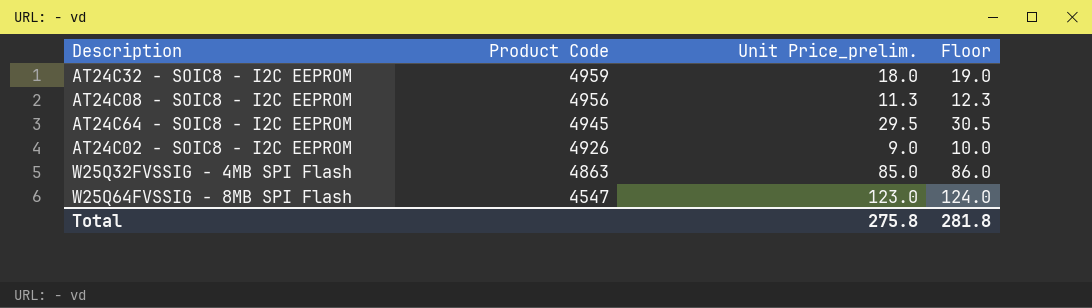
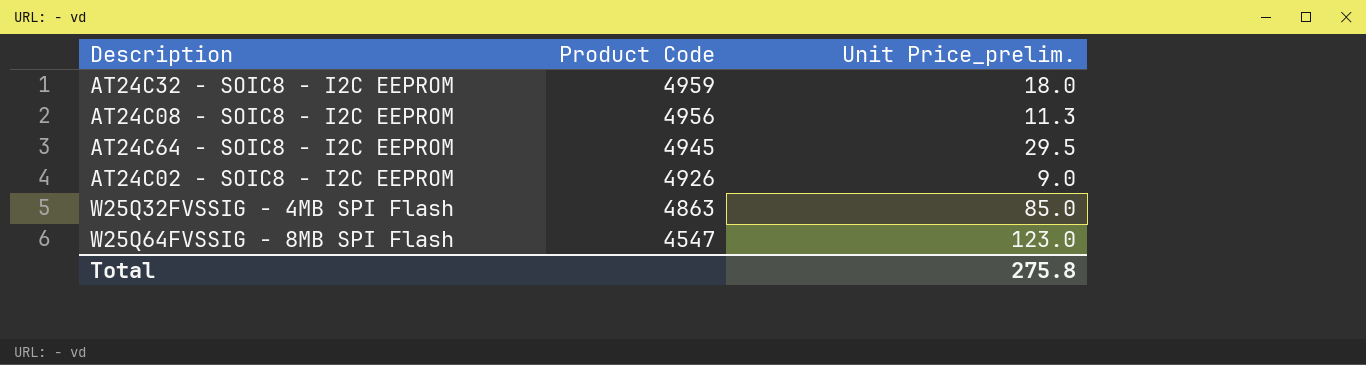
column Floor | formula: [Unit Price_prelim.] + 1 -> none

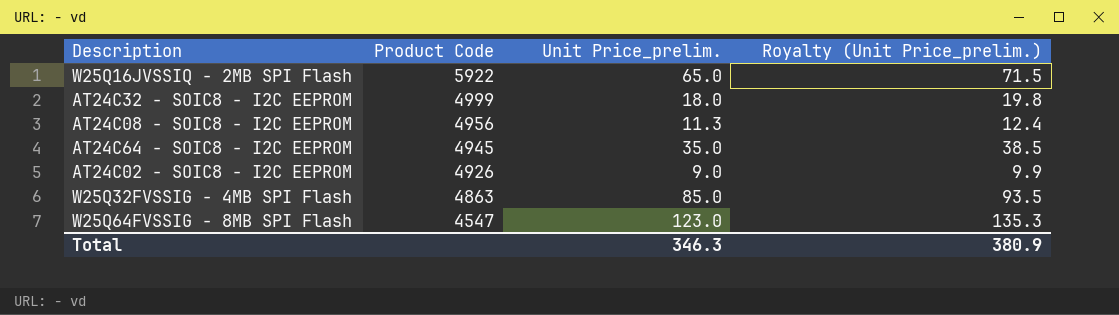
column Royalty (Unit Price_prelim.) | formula: none -> [Unit Price_prelim.] * 1.1
row W25Q16JVSSIQ - 2MB SPI Flash: none -> 5922 | 65.0 | 71.5
AT24C32 - SOIC8 - I2C EEPROM | Product Code: 4959 -> 4999
AT24C64 - SOIC8 - I2C EEPROM | Unit Price_prelim.: 29.5 -> 35.0
Total | Unit Price_prelim.: 275.8 -> 346.3

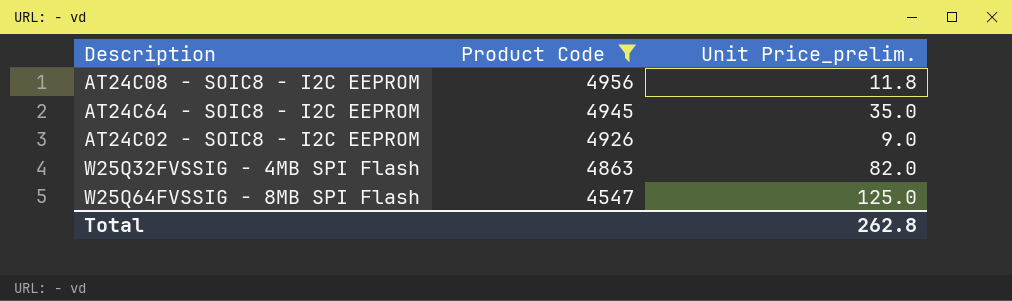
filter: none -> Product Code <= 4956
column Royalty (Unit Price_prelim.) | formula: [Unit Price_prelim.] * 1.1 -> none
AT24C08 - SOIC8 - I2C EEPROM | Unit Price_prelim.: 11.3 -> 11.8
W25Q32FVSSIG - 4MB SPI Flash | Unit Price_prelim.: 85.0 -> 82.0
W25Q64FVSSIG - 8MB SPI Flash | Unit Price_prelim.: 123.0 -> 125.0
Total | Unit Price_prelim.: 346.3 -> 262.8

